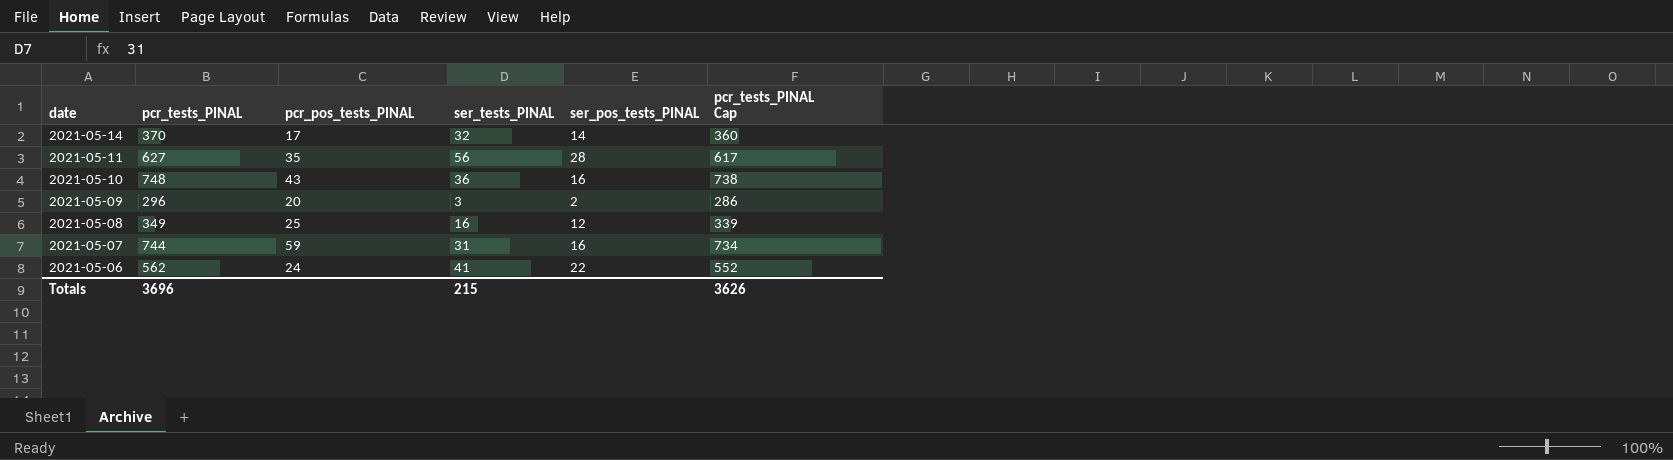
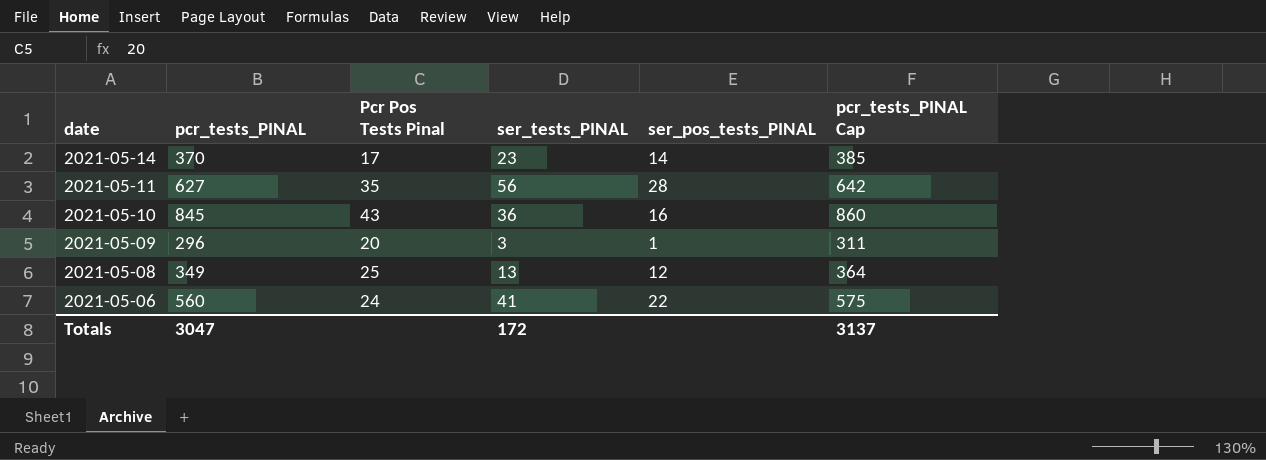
column name: pcr_pos_tests_PINAL -> Pcr Pos Tests Pinal
column pcr_tests_PINAL Cap | formula: [pcr_tests_PINAL] - 10 -> [pcr_tests_PINAL] + 15
row 2021-05-07: 744 | 59 | 31 | 16 | 734 -> none
2021-05-14 | ser_tests_PINAL: 32 -> 23
2021-05-10 | pcr_tests_PINAL: 748 -> 845
2021-05-09 | ser_pos_tests_PINAL: 2 -> 1
2021-05-08 | ser_tests_PINAL: 16 -> 13
2021-05-06 | pcr_tests_PINAL: 562 -> 560
Totals | pcr_tests_PINAL: 3696 -> 3047
Totals | ser_tests_PINAL: 215 -> 172
Totals | pcr_tests_PINAL Cap: 3626 -> 3137

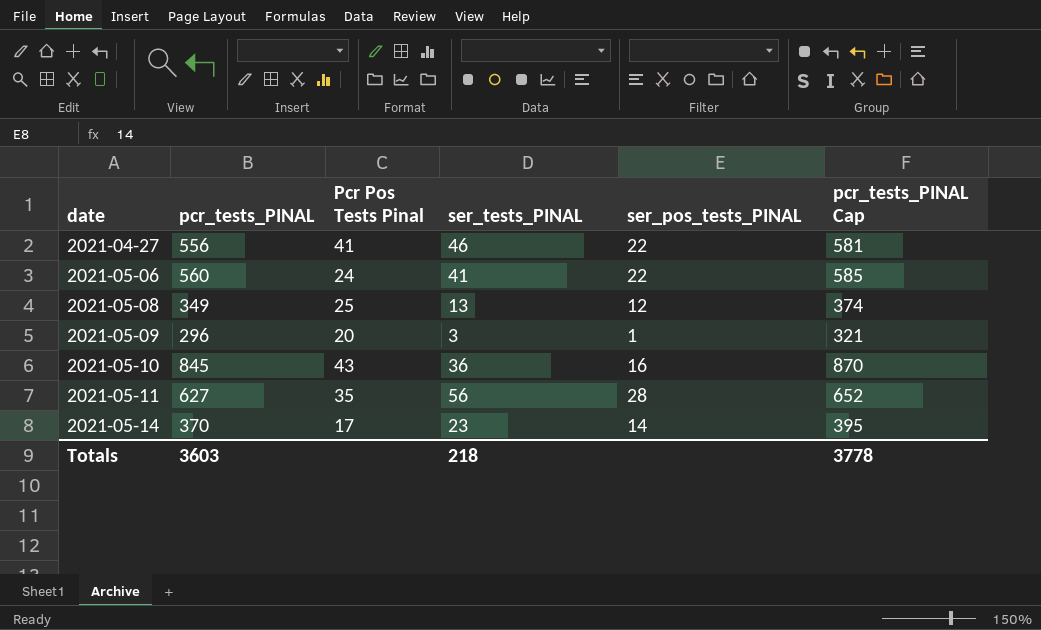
row order: date descending -> date ascending
column pcr_tests_PINAL Cap | formula: [pcr_tests_PINAL] + 15 -> [pcr_tests_PINAL] + 25
row 2021-04-27: none -> 556 | 41 | 46 | 22 | 581
Totals | pcr_tests_PINAL: 3047 -> 3603
Totals | ser_tests_PINAL: 172 -> 218
Totals | pcr_tests_PINAL Cap: 3137 -> 3778

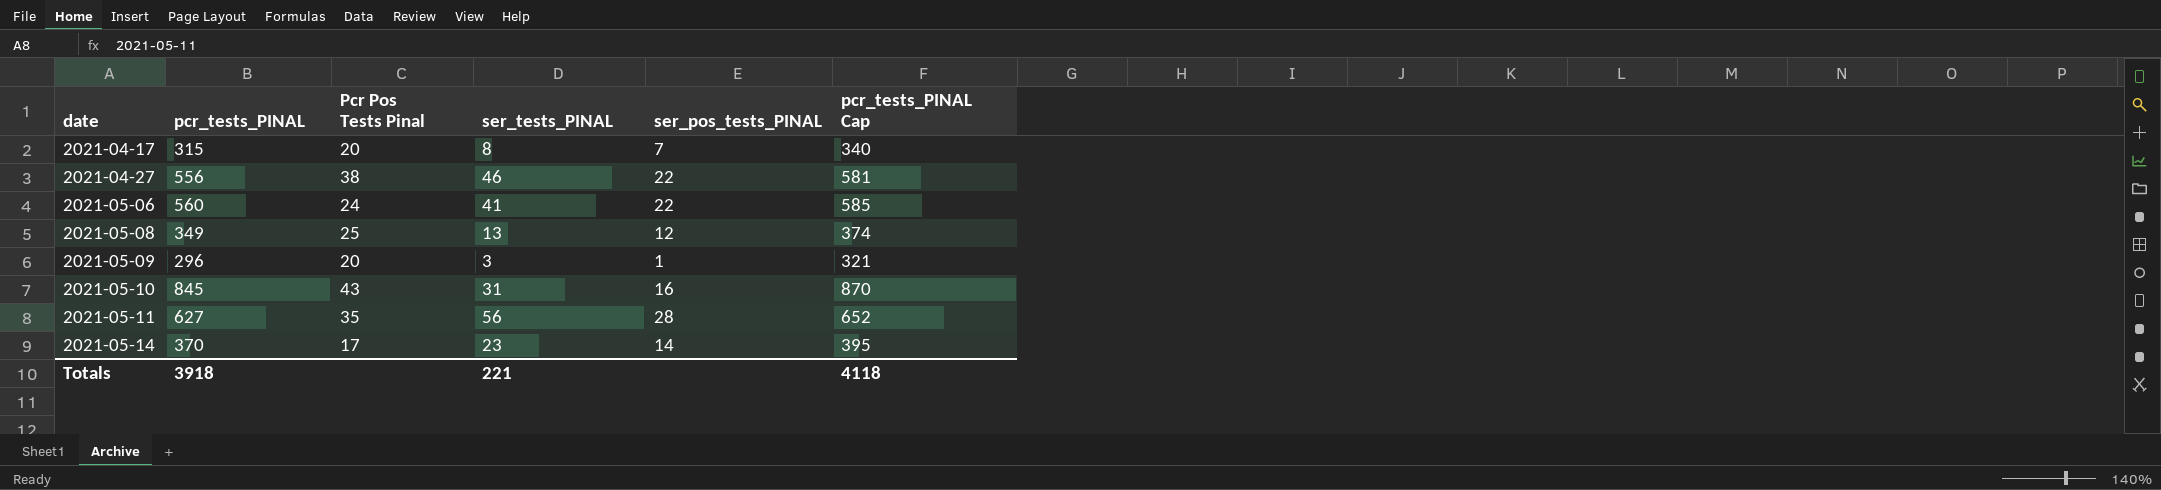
row 2021-04-17: none -> 315 | 20 | 8 | 7 | 340
2021-04-27 | Pcr Pos Tests Pinal: 41 -> 38
2021-05-10 | ser_tests_PINAL: 36 -> 31
Totals | pcr_tests_PINAL: 3603 -> 3918
Totals | ser_tests_PINAL: 218 -> 221
Totals | pcr_tests_PINAL Cap: 3778 -> 4118

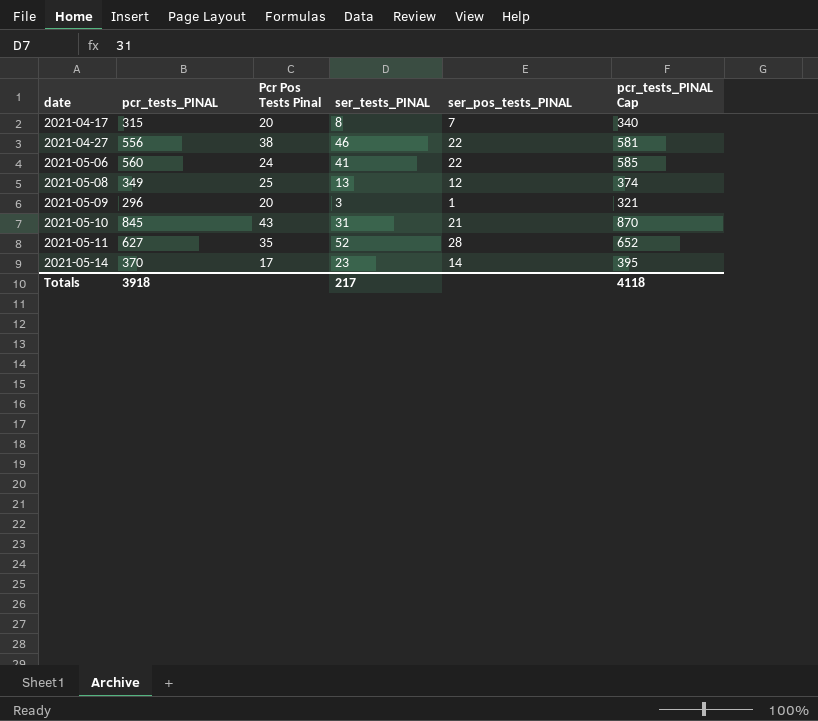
2021-05-10 | ser_pos_tests_PINAL: 16 -> 21
2021-05-11 | ser_tests_PINAL: 56 -> 52
Totals | ser_tests_PINAL: 221 -> 217

